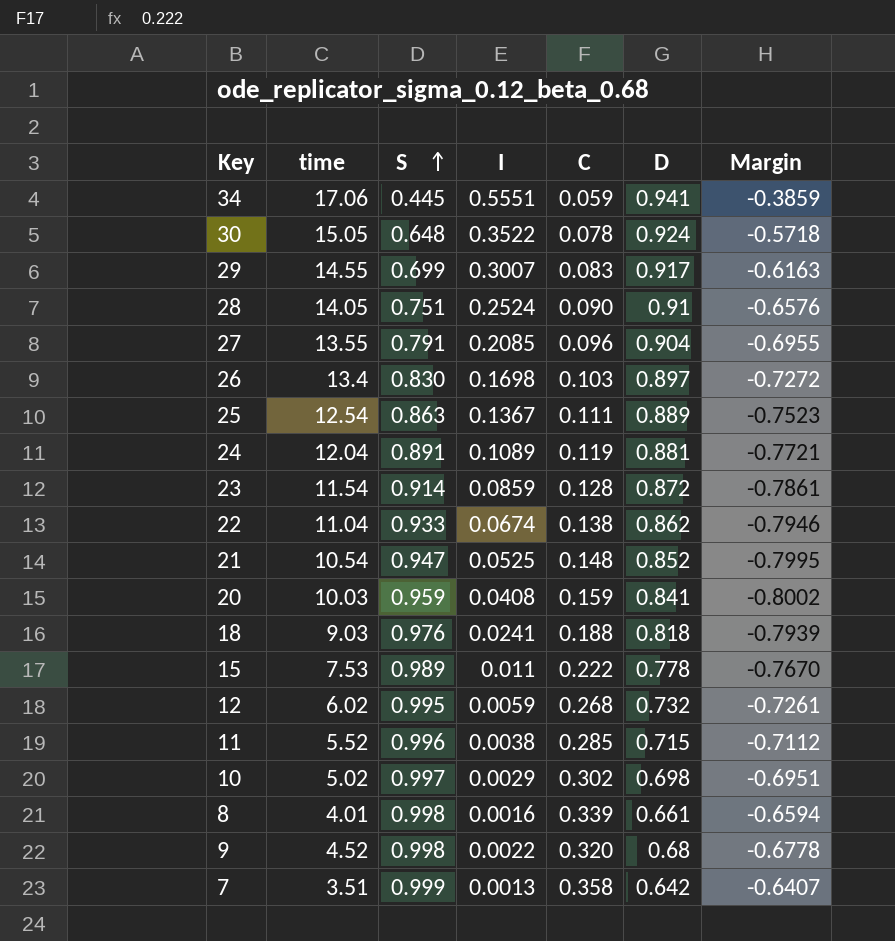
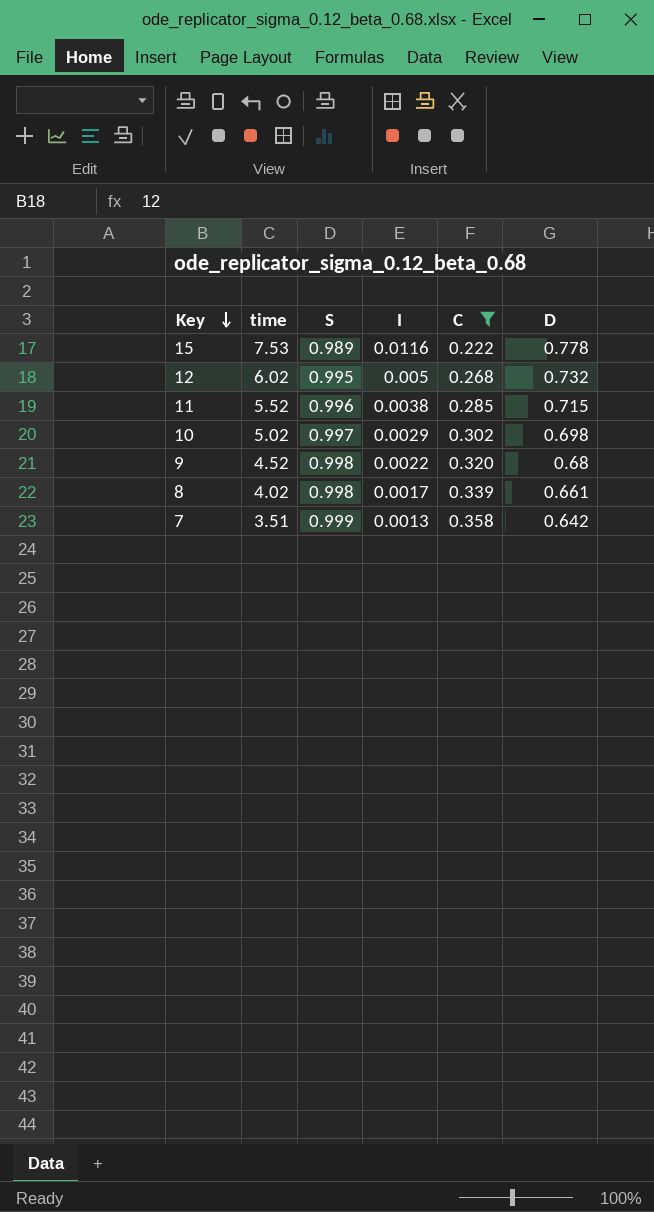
filter: none -> C >= 0.222
row order: S ascending -> Key descending
column Margin | formula: [I] - [D] -> none
15 | I: 0.011 -> 0.0116
12 | I: 0.0059 -> 0.005
8 | time: 4.01 -> 4.02
8 | I: 0.0016 -> 0.0017

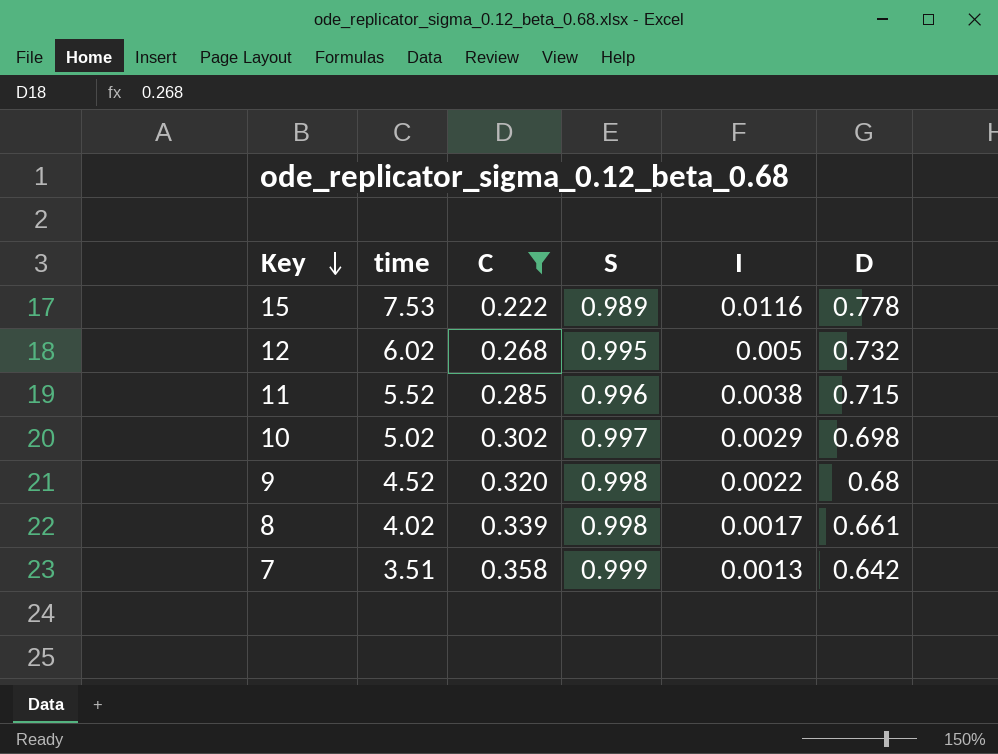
column C | position: 5 -> 3

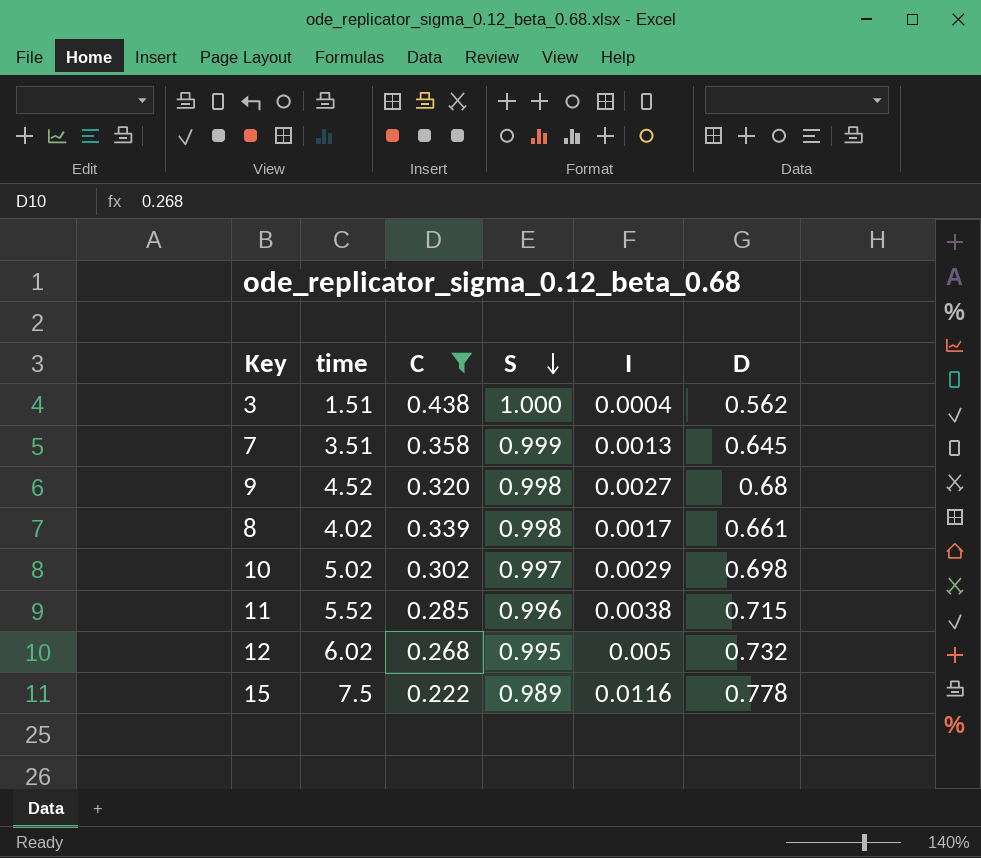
row order: Key descending -> S descending
row 3: none -> 1.51 | 0.438 | 1.000 | 0.0004 | 0.562
7 | D: 0.642 -> 0.645
9 | I: 0.0022 -> 0.0027
15 | time: 7.53 -> 7.5

